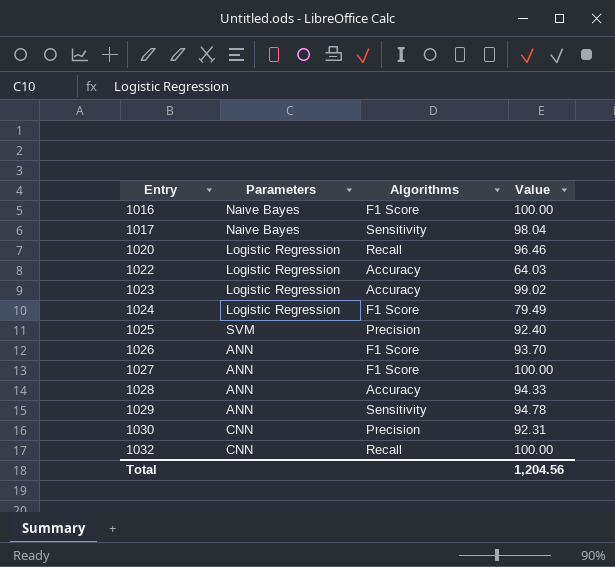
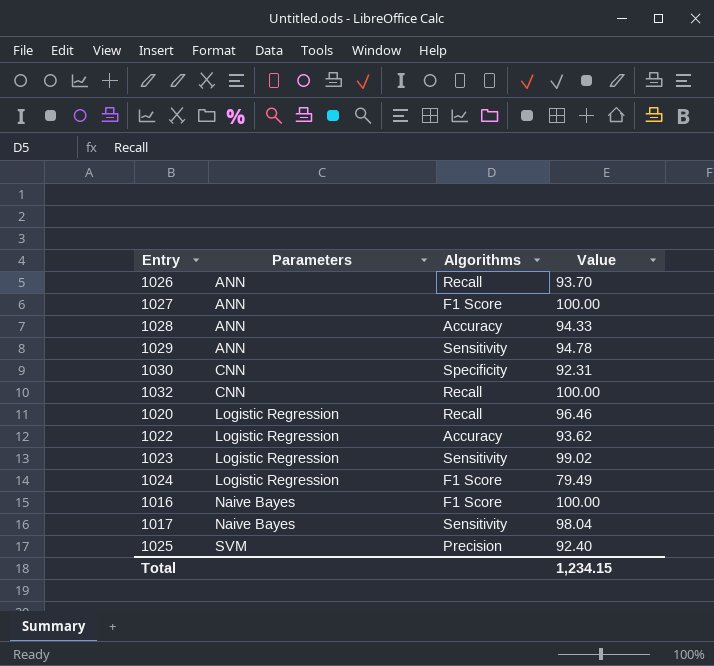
row order: Entry ascending -> Parameters ascending
1026 | Algorithms: F1 Score -> Recall
1030 | Algorithms: Precision -> Specificity
1022 | Value: 64.03 -> 93.62
1023 | Algorithms: Accuracy -> Sensitivity
Total | Value: 1,204.56 -> 1,234.15

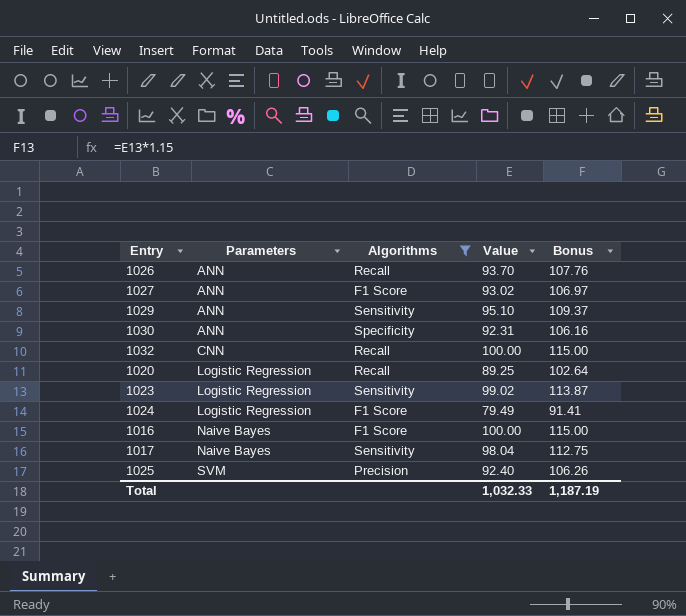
filter: none -> Algorithms != Accuracy
column Bonus | formula: none -> [Value] * 1.15
1027 | Value: 100.00 -> 93.02
1029 | Value: 94.78 -> 95.10
1030 | Parameters: CNN -> ANN
1020 | Value: 96.46 -> 89.25
Total | Value: 1,234.15 -> 1,032.33

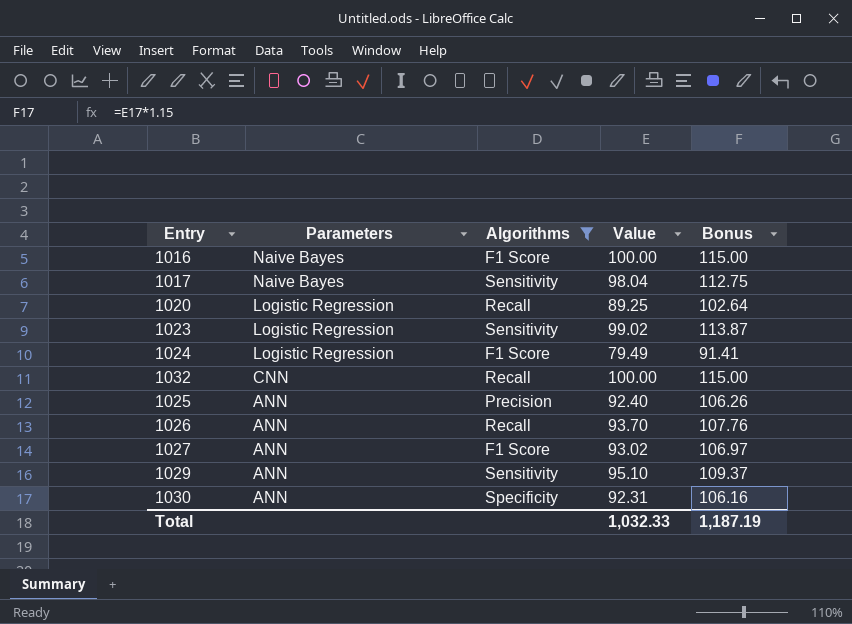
row order: Parameters ascending -> Parameters descending
1025 | Parameters: SVM -> ANN

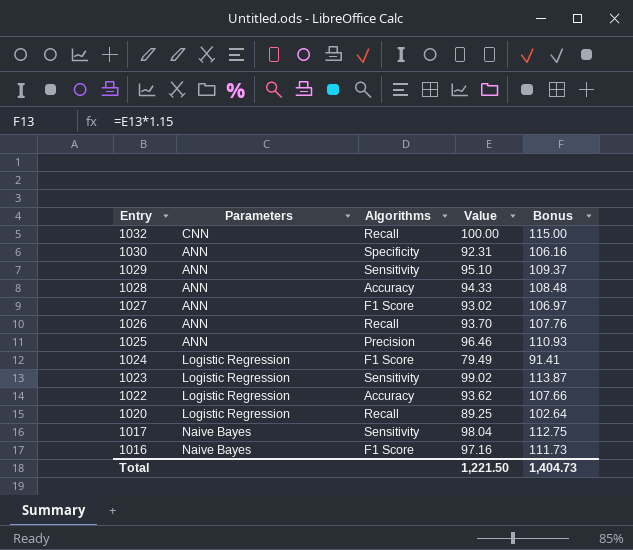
filter: Algorithms != Accuracy -> none
row order: Parameters descending -> Entry descending
1025 | Value: 92.40 -> 96.46
1025 | Bonus: 106.26 -> 110.93
1016 | Value: 100.00 -> 97.16
1016 | Bonus: 115.00 -> 111.73
Total | Value: 1,032.33 -> 1,221.50
Total | Bonus: 1,187.19 -> 1,404.73

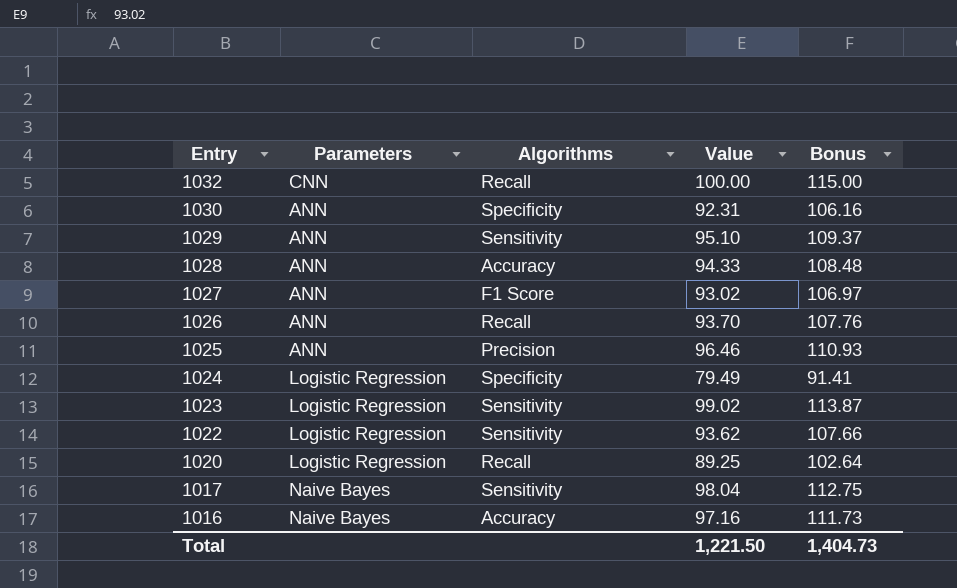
1024 | Algorithms: F1 Score -> Specificity
1022 | Algorithms: Accuracy -> Sensitivity
1016 | Algorithms: F1 Score -> Accuracy

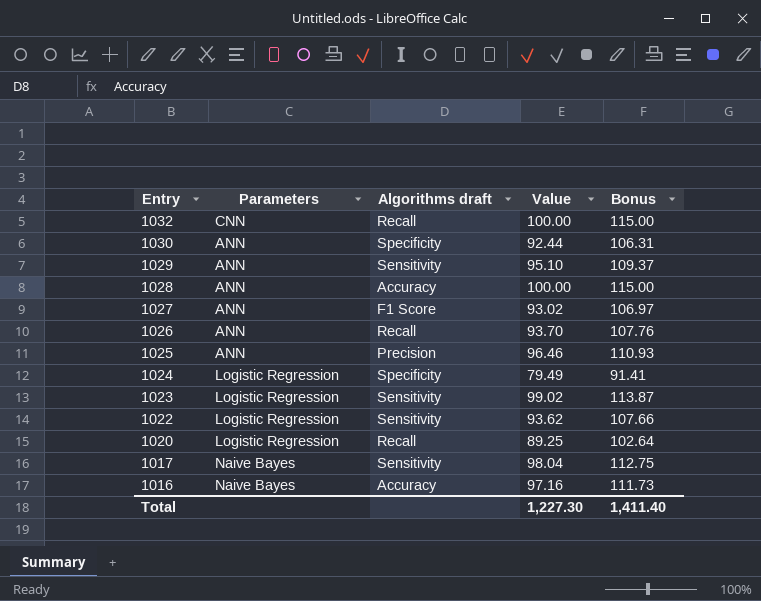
column name: Algorithms -> Algorithms draft
1030 | Value: 92.31 -> 92.44
1030 | Bonus: 106.16 -> 106.31
1028 | Value: 94.33 -> 100.00
1028 | Bonus: 108.48 -> 115.00
Total | Value: 1,221.50 -> 1,227.30
Total | Bonus: 1,404.73 -> 1,411.40

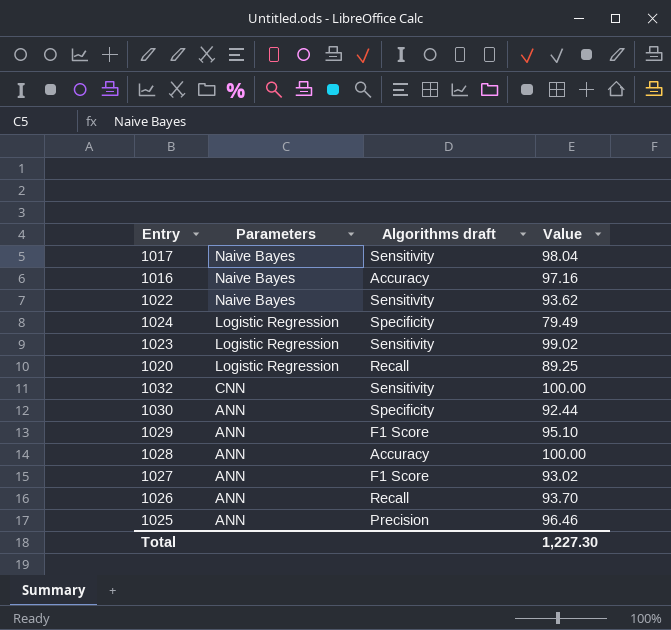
row order: Entry descending -> Parameters descending
column Bonus | formula: [Value] * 1.15 -> none
1022 | Parameters: Logistic Regression -> Naive Bayes
1032 | Algorithms draft: Recall -> Sensitivity
1029 | Algorithms draft: Sensitivity -> F1 Score

